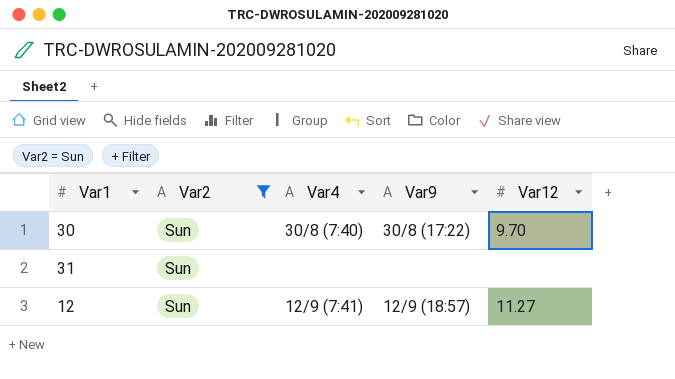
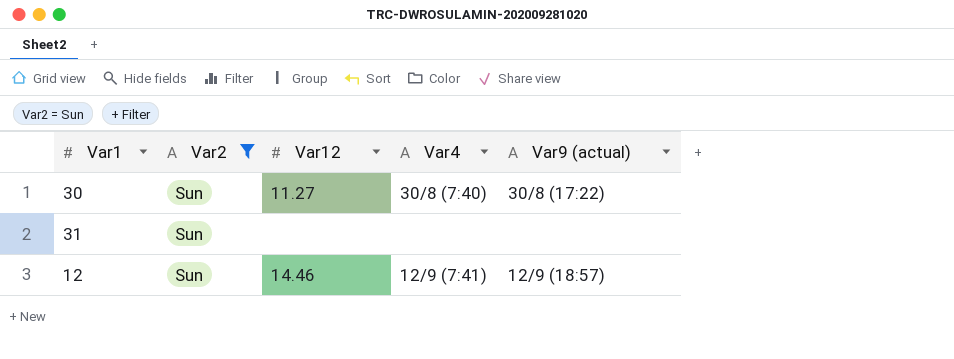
column Var12 | position: 5 -> 3
column name: Var9 -> Var9 (actual)
30 | Var12: 9.70 -> 11.27
12 | Var12: 11.27 -> 14.46

